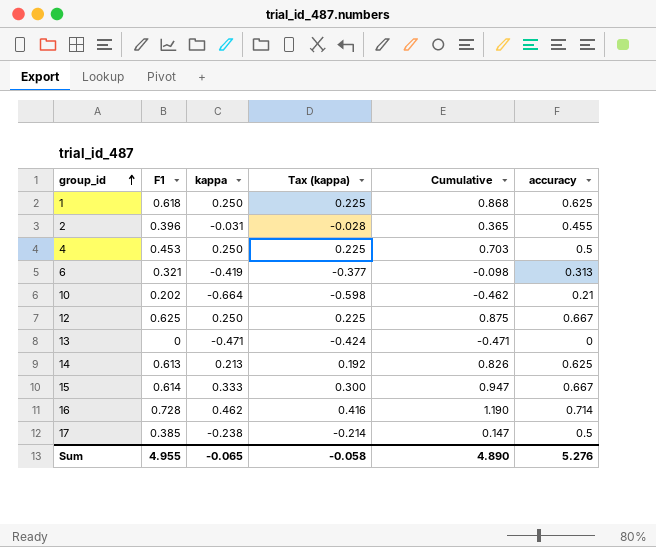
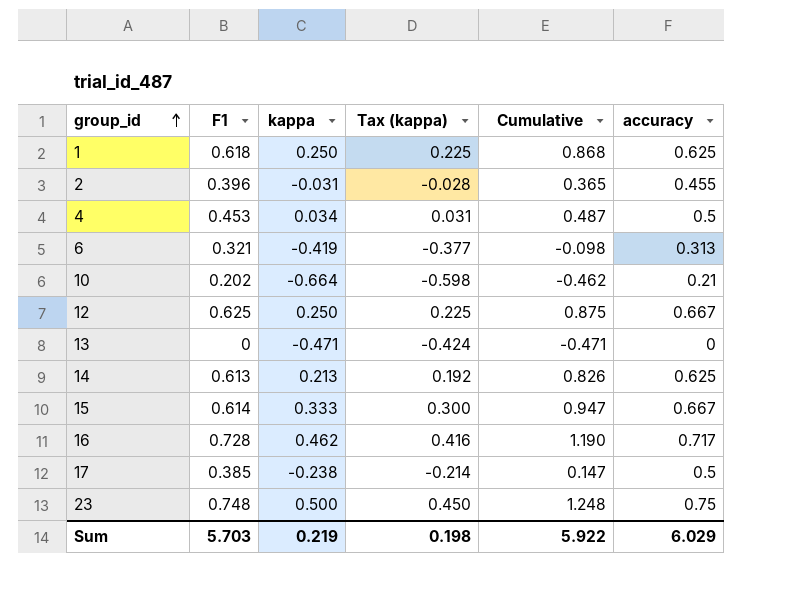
4 | kappa: 0.250 -> 0.034
4 | Tax (kappa): 0.225 -> 0.031
4 | Cumulative: 0.703 -> 0.487
16 | accuracy: 0.714 -> 0.717
row 23: none -> 0.748 | 0.500 | 0.450 | 1.248 | 0.75
Sum | F1: 4.955 -> 5.703
Sum | kappa: -0.065 -> 0.219
Sum | Tax (kappa): -0.058 -> 0.198
Sum | Cumulative: 4.890 -> 5.922
Sum | accuracy: 5.276 -> 6.029

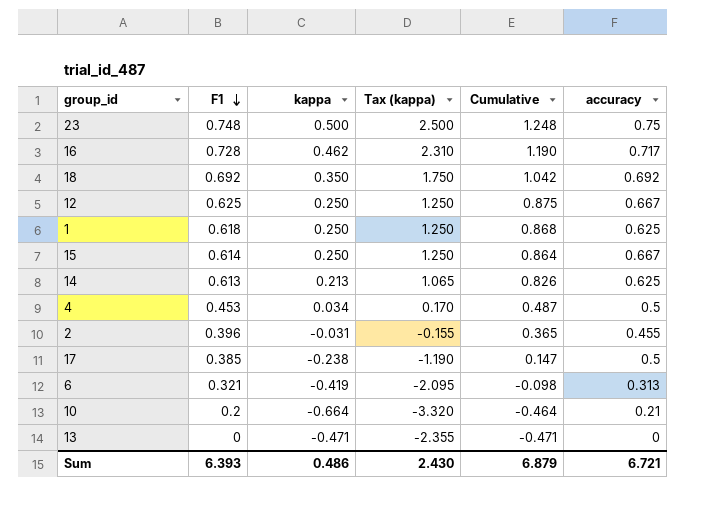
row order: group_id ascending -> F1 descending
column Tax (kappa) | formula: [kappa] * 0.9 -> [kappa] * 5
row 18: none -> 0.692 | 0.350 | 1.750 | 1.042 | 0.692
15 | kappa: 0.333 -> 0.250
15 | Cumulative: 0.947 -> 0.864
10 | F1: 0.202 -> 0.2
10 | Cumulative: -0.462 -> -0.464
Sum | F1: 5.703 -> 6.393
Sum | kappa: 0.219 -> 0.486
Sum | Tax (kappa): 0.198 -> 2.430
Sum | Cumulative: 5.922 -> 6.879
Sum | accuracy: 6.029 -> 6.721

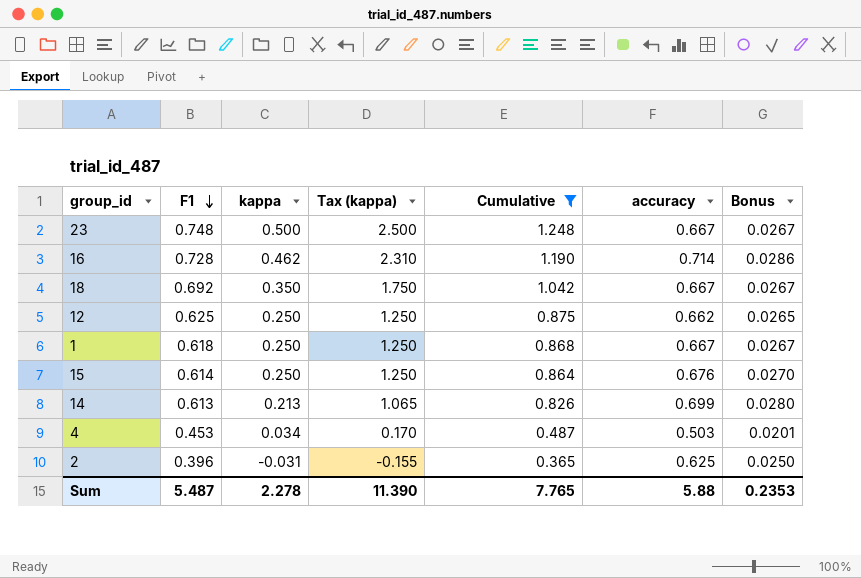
filter: none -> Cumulative >= 0.365
column Bonus | formula: none -> [accuracy] * 0.04
23 | accuracy: 0.75 -> 0.667
16 | accuracy: 0.717 -> 0.714
18 | accuracy: 0.692 -> 0.667
12 | accuracy: 0.667 -> 0.662
1 | accuracy: 0.625 -> 0.667
15 | accuracy: 0.667 -> 0.676
14 | accuracy: 0.625 -> 0.699
4 | accuracy: 0.5 -> 0.503
2 | accuracy: 0.455 -> 0.625
Sum | F1: 6.393 -> 5.487
Sum | kappa: 0.486 -> 2.278
Sum | Tax (kappa): 2.430 -> 11.390
Sum | Cumulative: 6.879 -> 7.765
Sum | accuracy: 6.721 -> 5.88

